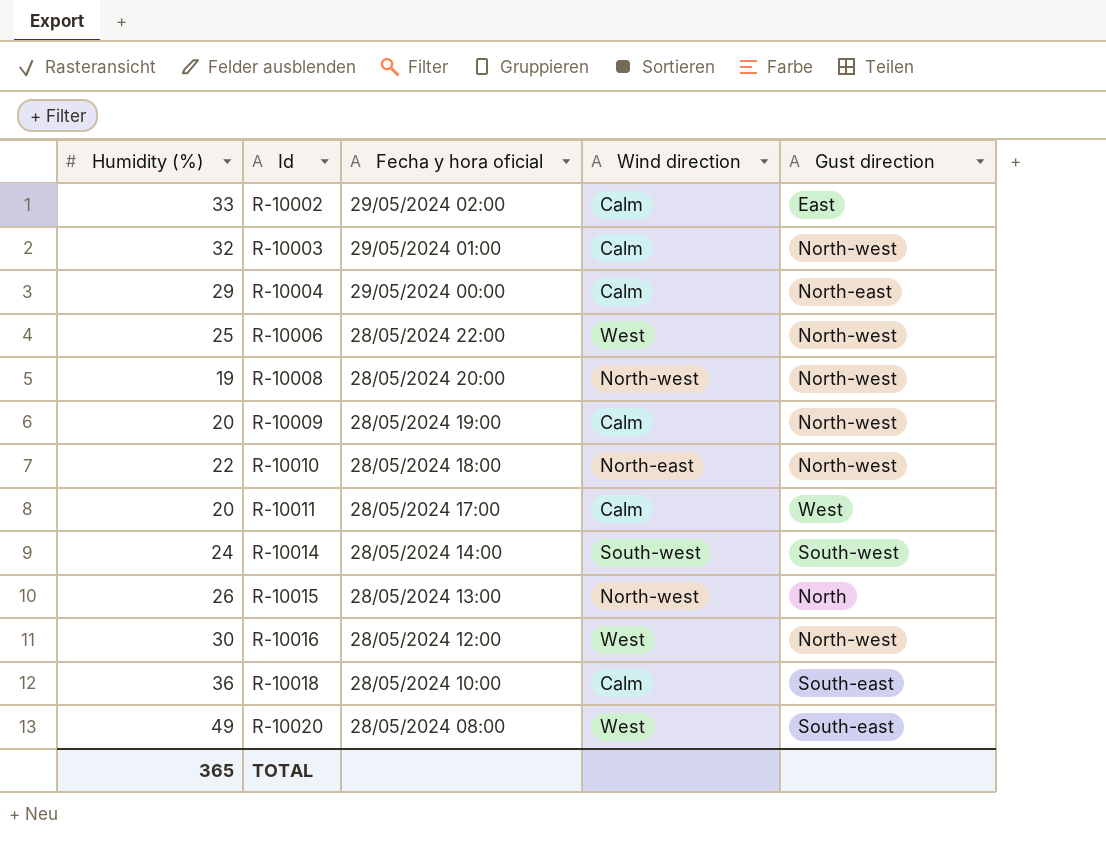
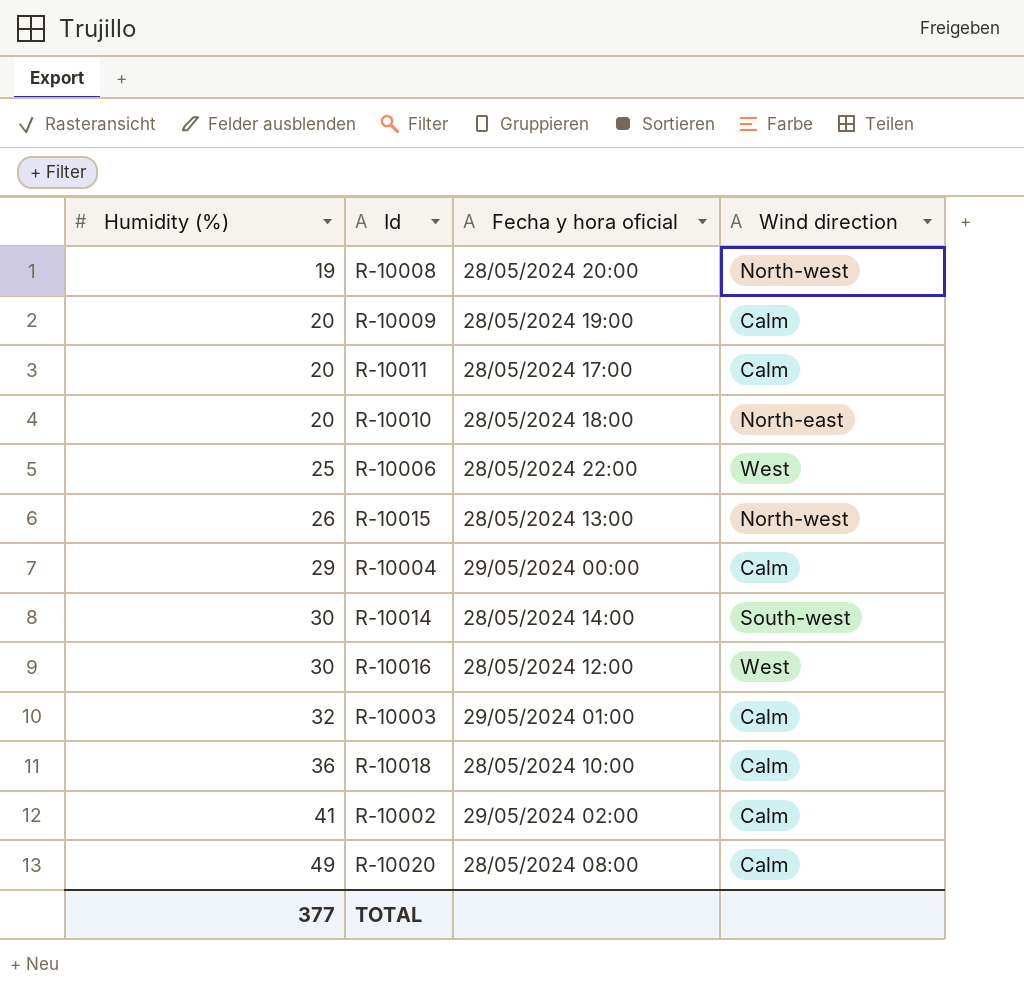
row order: Id ascending -> Humidity (%) ascending
column Gust direction | position: 5 -> none
R-10010 | Humidity (%): 22 -> 20
R-10014 | Humidity (%): 24 -> 30
R-10002 | Humidity (%): 33 -> 41
R-10020 | Wind direction: West -> Calm
TOTAL | Humidity (%): 365 -> 377

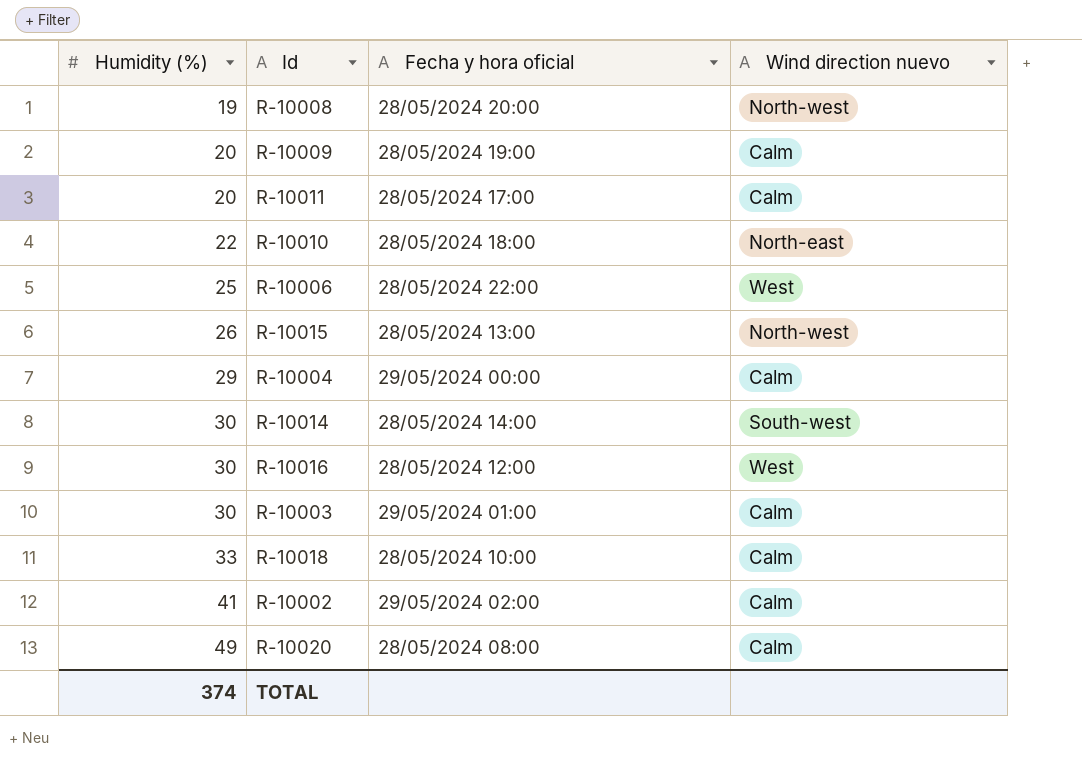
column name: Wind direction -> Wind direction nuevo
R-10010 | Humidity (%): 20 -> 22
R-10003 | Humidity (%): 32 -> 30
R-10018 | Humidity (%): 36 -> 33
TOTAL | Humidity (%): 377 -> 374

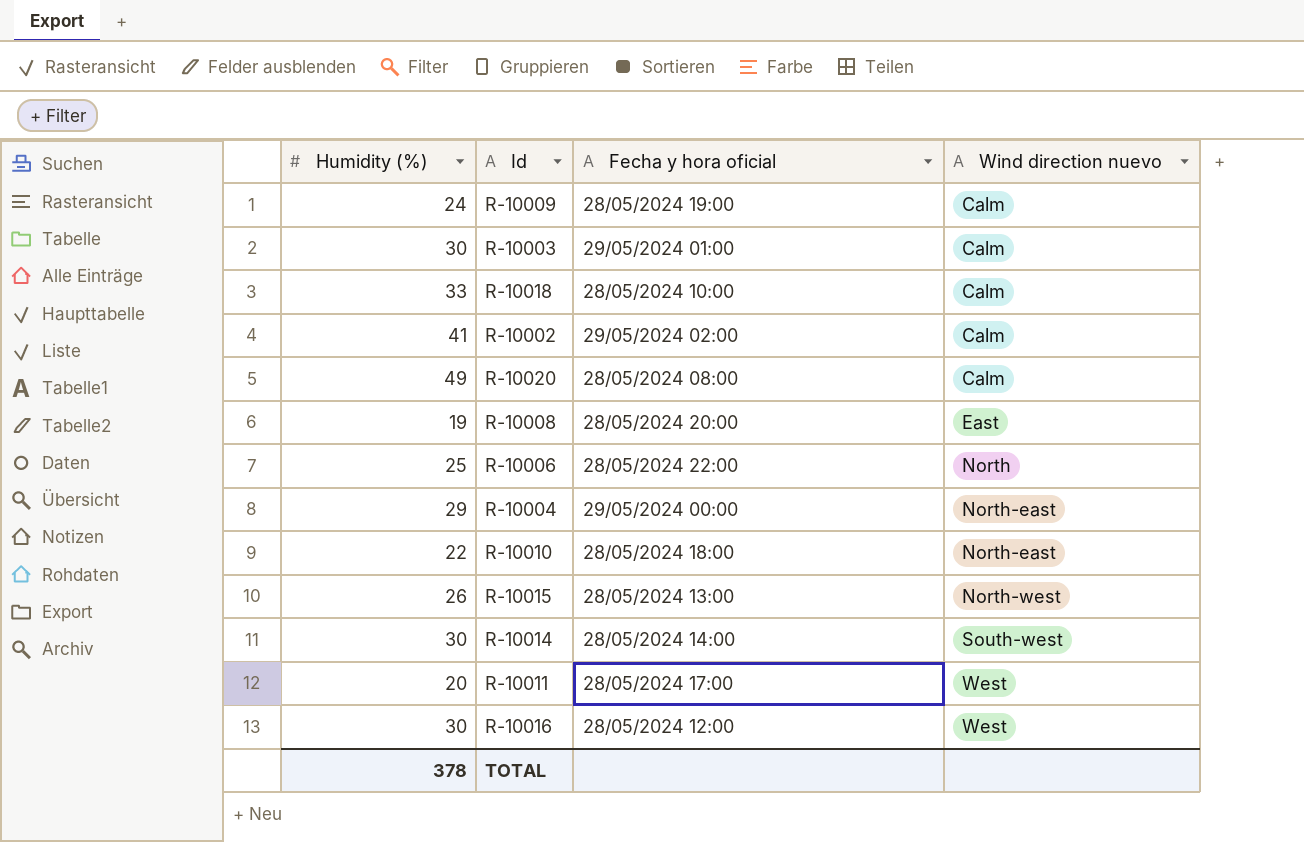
row order: Humidity (%) ascending -> Wind direction nuevo ascending
R-10009 | Humidity (%): 20 -> 24
R-10008 | Wind direction nuevo: North-west -> East
R-10006 | Wind direction nuevo: West -> North
R-10004 | Wind direction nuevo: Calm -> North-east
R-10011 | Wind direction nuevo: Calm -> West
TOTAL | Humidity (%): 374 -> 378

